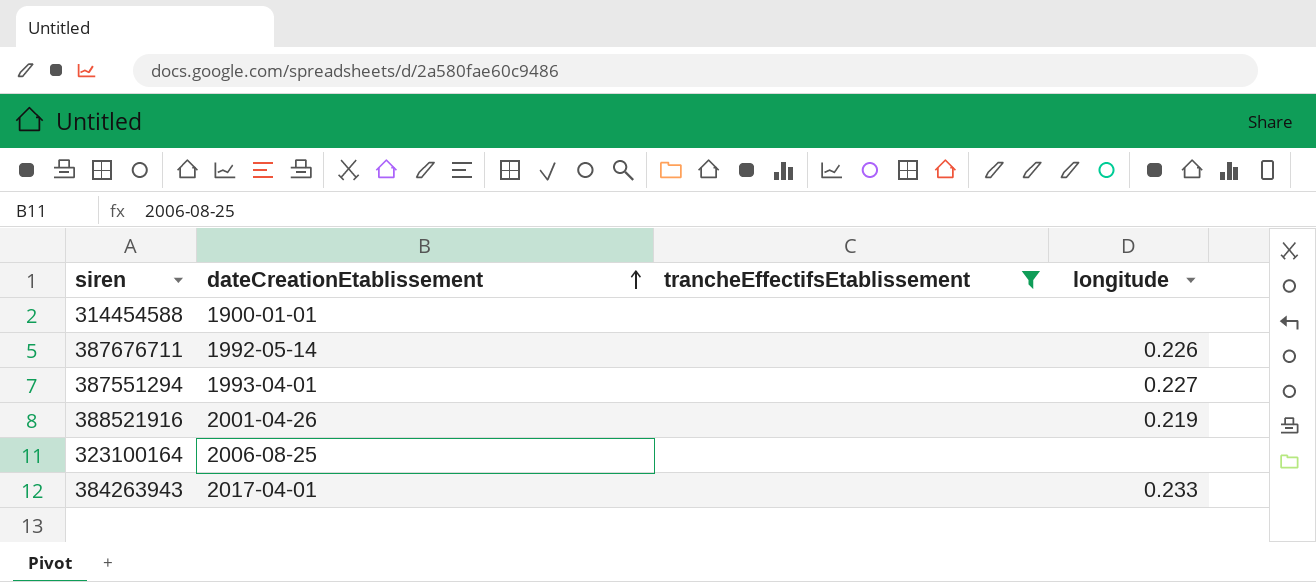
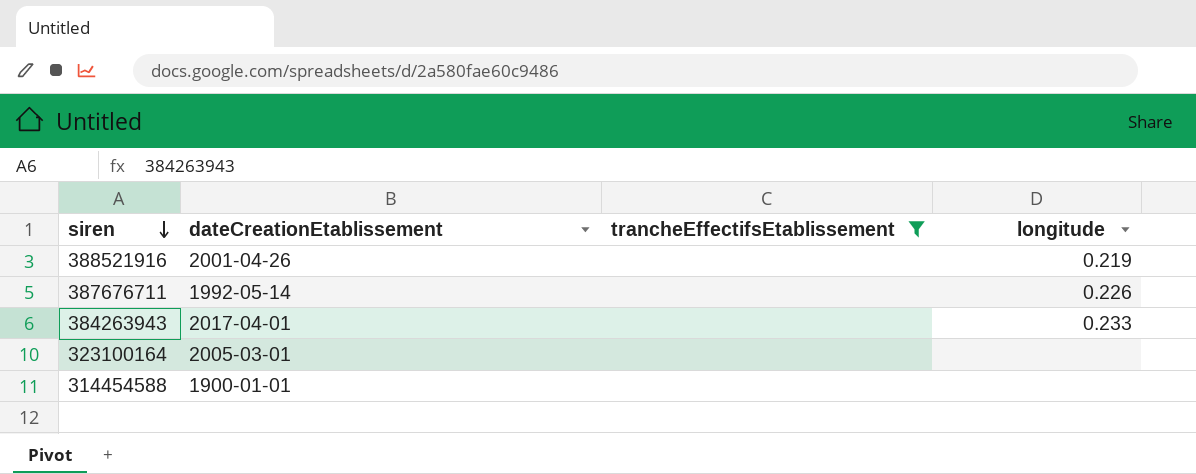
row order: dateCreationEtablissement ascending -> siren descending
row 387551294: 1993-04-01 | none | 0.227 -> none
323100164 | dateCreationEtablissement: 2006-08-25 -> 2005-03-01

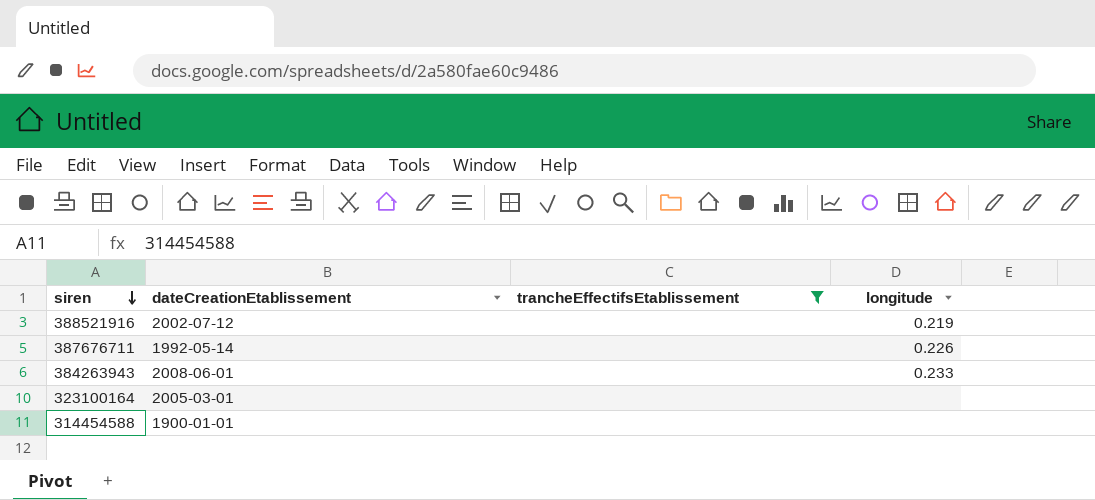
388521916 | dateCreationEtablissement: 2001-04-26 -> 2002-07-12
384263943 | dateCreationEtablissement: 2017-04-01 -> 2008-06-01

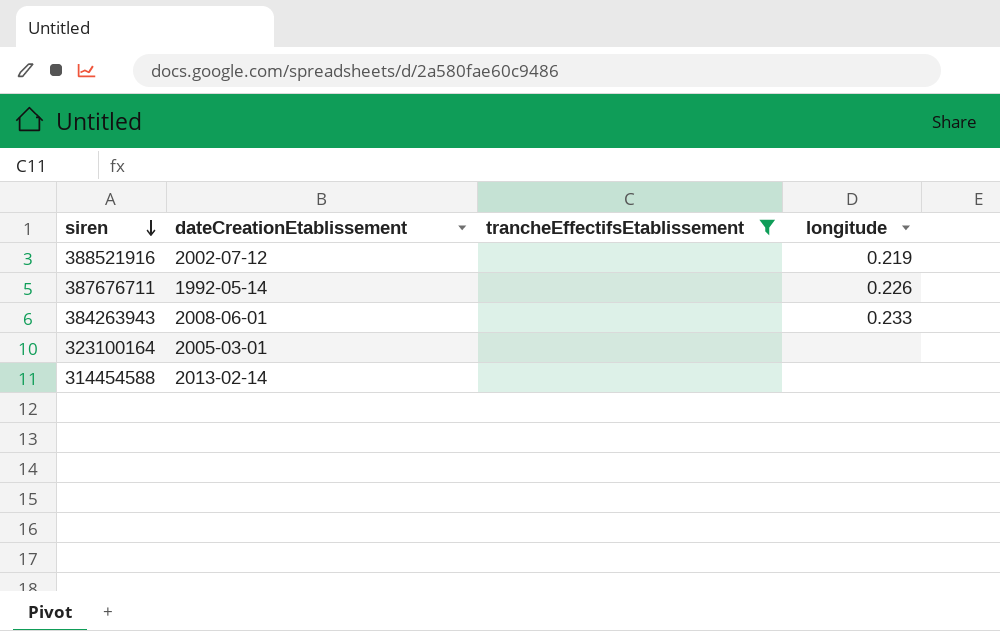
314454588 | dateCreationEtablissement: 1900-01-01 -> 2013-02-14

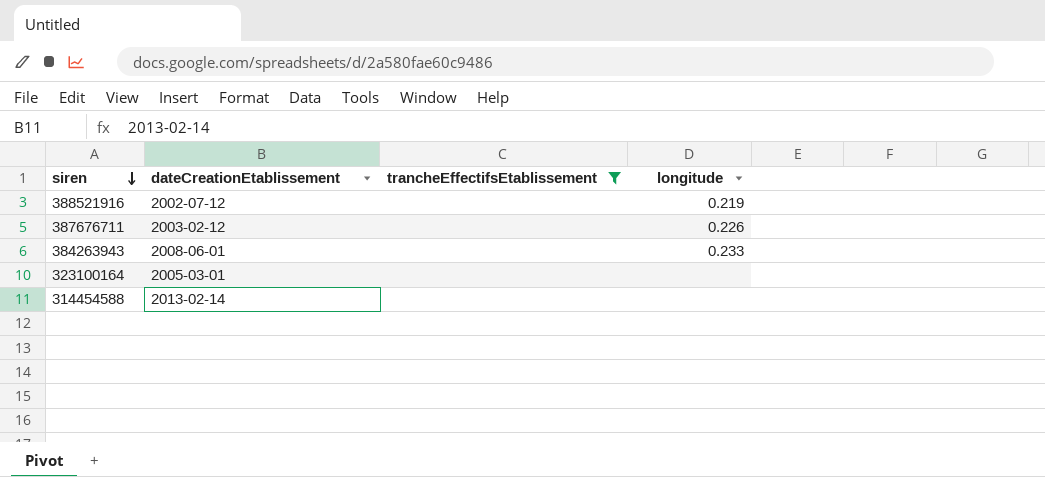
387676711 | dateCreationEtablissement: 1992-05-14 -> 2003-02-12

